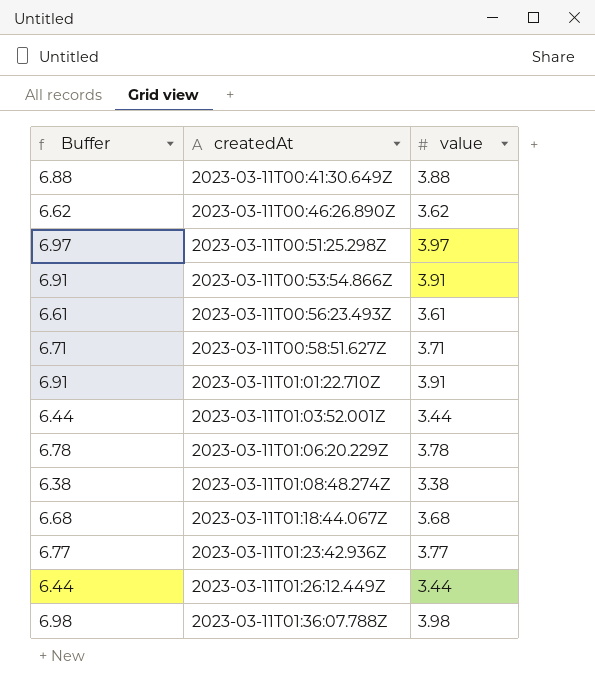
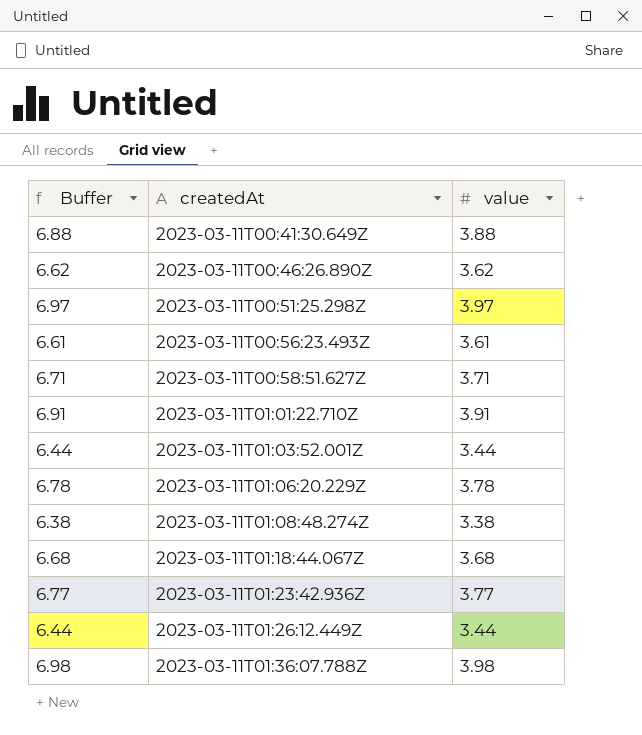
row 2023-03-11T00:53:54.866Z: 6.91 | 3.91 -> none

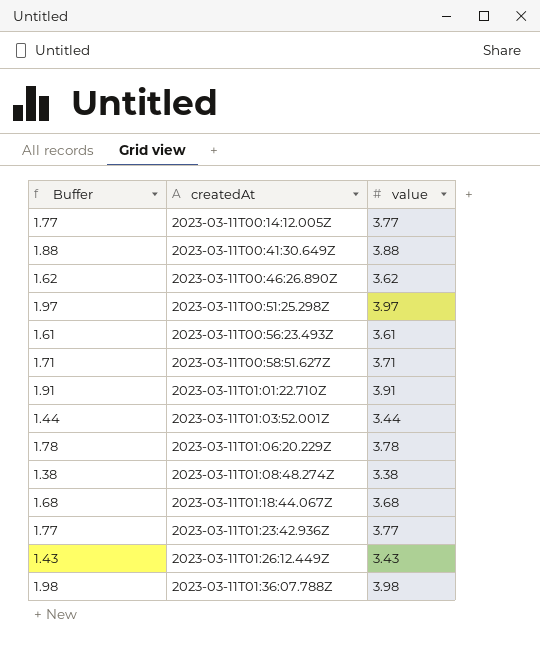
column Buffer | formula: [value] + 3 -> [value] - 2
row 2023-03-11T00:14:12.005Z: none -> 1.77 | 3.77
2023-03-11T01:26:12.449Z | value: 3.44 -> 3.43

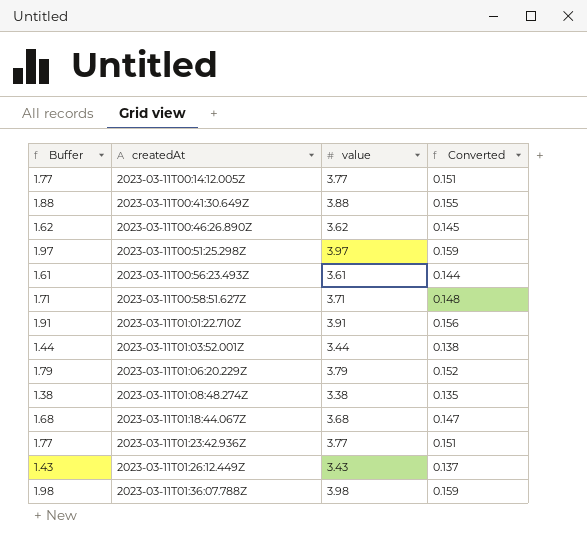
column Converted | formula: none -> [value] * 0.04
2023-03-11T01:06:20.229Z | Buffer: 1.78 -> 1.79
2023-03-11T01:06:20.229Z | value: 3.78 -> 3.79

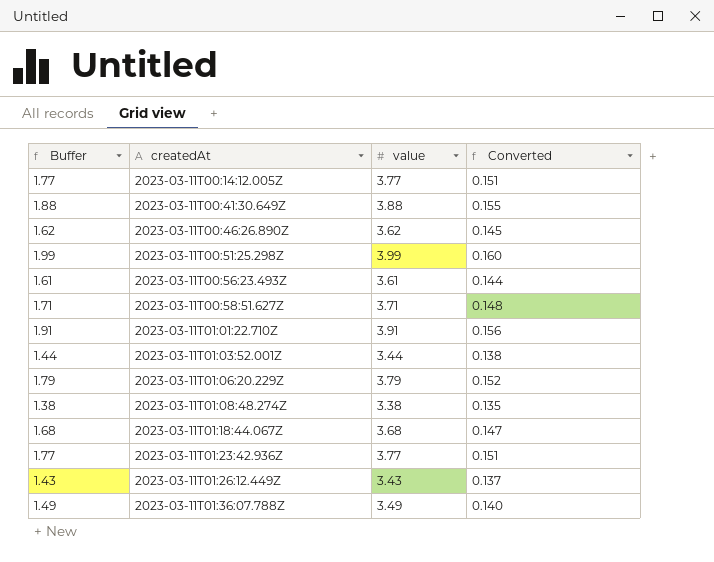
2023-03-11T00:51:25.298Z | Buffer: 1.97 -> 1.99
2023-03-11T00:51:25.298Z | value: 3.97 -> 3.99
2023-03-11T00:51:25.298Z | Converted: 0.159 -> 0.160
2023-03-11T01:36:07.788Z | Buffer: 1.98 -> 1.49
2023-03-11T01:36:07.788Z | value: 3.98 -> 3.49
2023-03-11T01:36:07.788Z | Converted: 0.159 -> 0.140

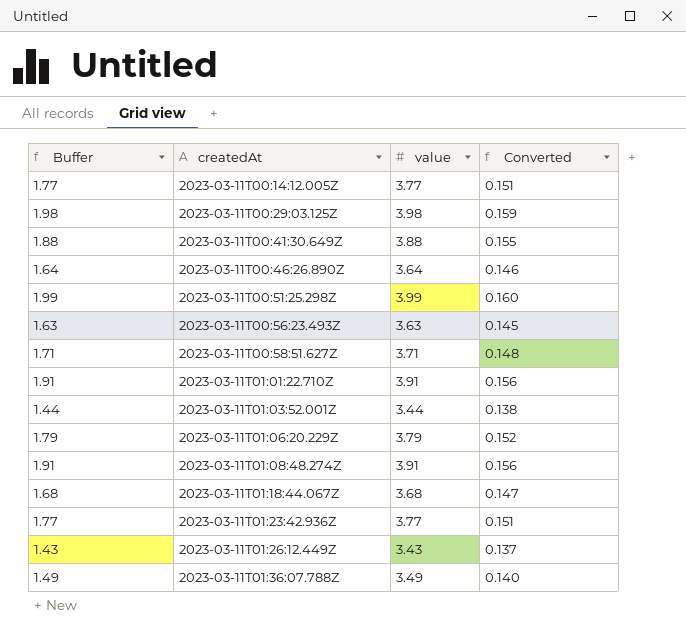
row 2023-03-11T00:29:03.125Z: none -> 1.98 | 3.98 | 0.159
2023-03-11T00:46:26.890Z | Buffer: 1.62 -> 1.64
2023-03-11T00:46:26.890Z | value: 3.62 -> 3.64
2023-03-11T00:46:26.890Z | Converted: 0.145 -> 0.146
2023-03-11T00:56:23.493Z | Buffer: 1.61 -> 1.63
2023-03-11T00:56:23.493Z | value: 3.61 -> 3.63
2023-03-11T00:56:23.493Z | Converted: 0.144 -> 0.145
2023-03-11T01:08:48.274Z | Buffer: 1.38 -> 1.91
2023-03-11T01:08:48.274Z | value: 3.38 -> 3.91
2023-03-11T01:08:48.274Z | Converted: 0.135 -> 0.156

